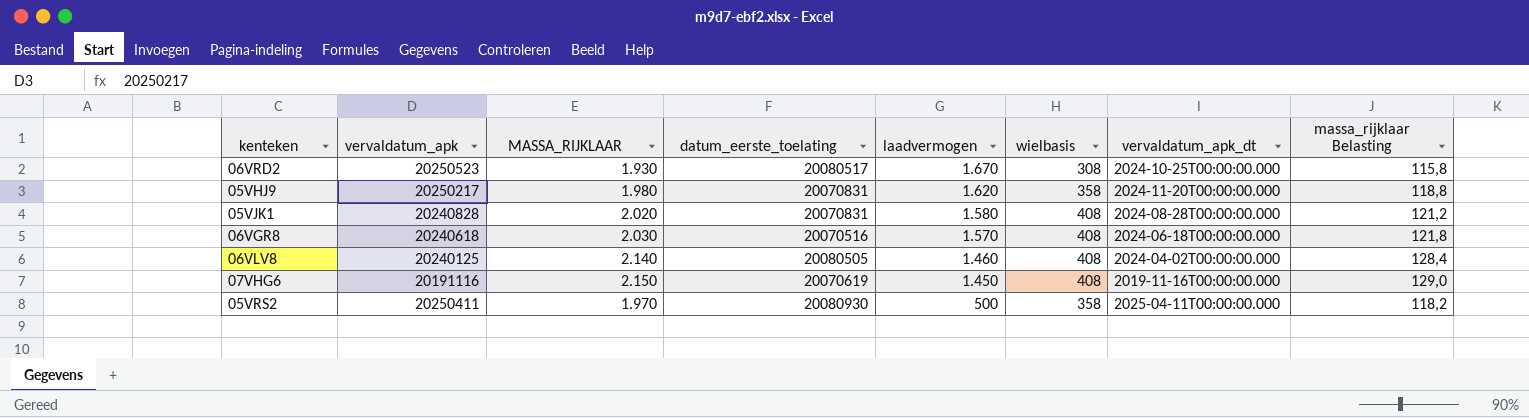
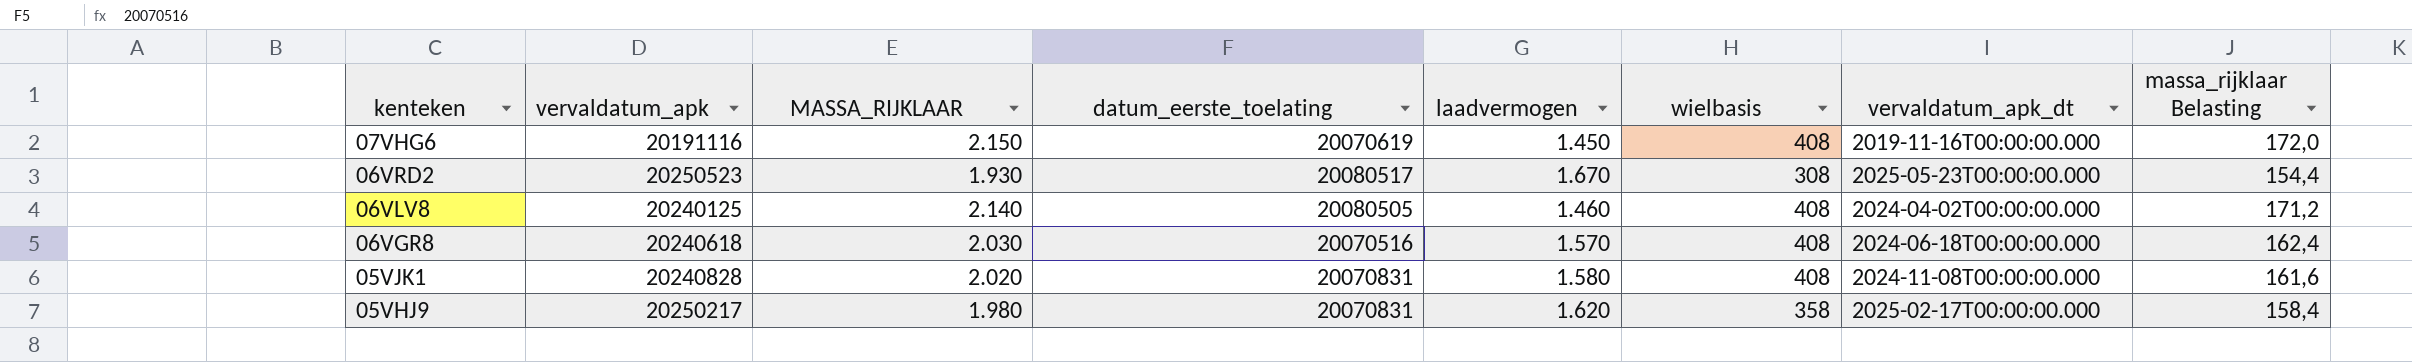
row order: laadvermogen descending -> kenteken descending
column massa_rijklaar Belasting | formula: [MASSA_RIJKLAAR] * 0,06 -> [MASSA_RIJKLAAR] * 0,08
row 05VRS2: 20250411 | 1.970 | 20080930 | 500 | 358 | 2025-04-11T00:00:00.000 | 118,2 -> none
06VRD2 | vervaldatum_apk_dt: 2024-10-25T00:00:00.000 -> 2025-05-23T00:00:00.000
05VJK1 | vervaldatum_apk_dt: 2024-08-28T00:00:00.000 -> 2024-11-08T00:00:00.000
05VHJ9 | vervaldatum_apk_dt: 2024-11-20T00:00:00.000 -> 2025-02-17T00:00:00.000

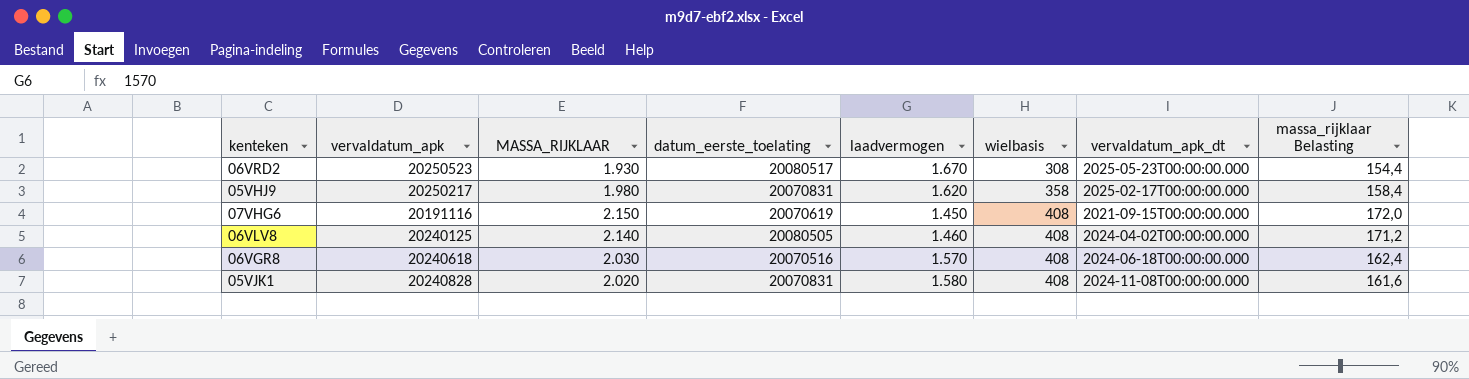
row order: kenteken descending -> wielbasis ascending
07VHG6 | vervaldatum_apk_dt: 2019-11-16T00:00:00.000 -> 2021-09-15T00:00:00.000

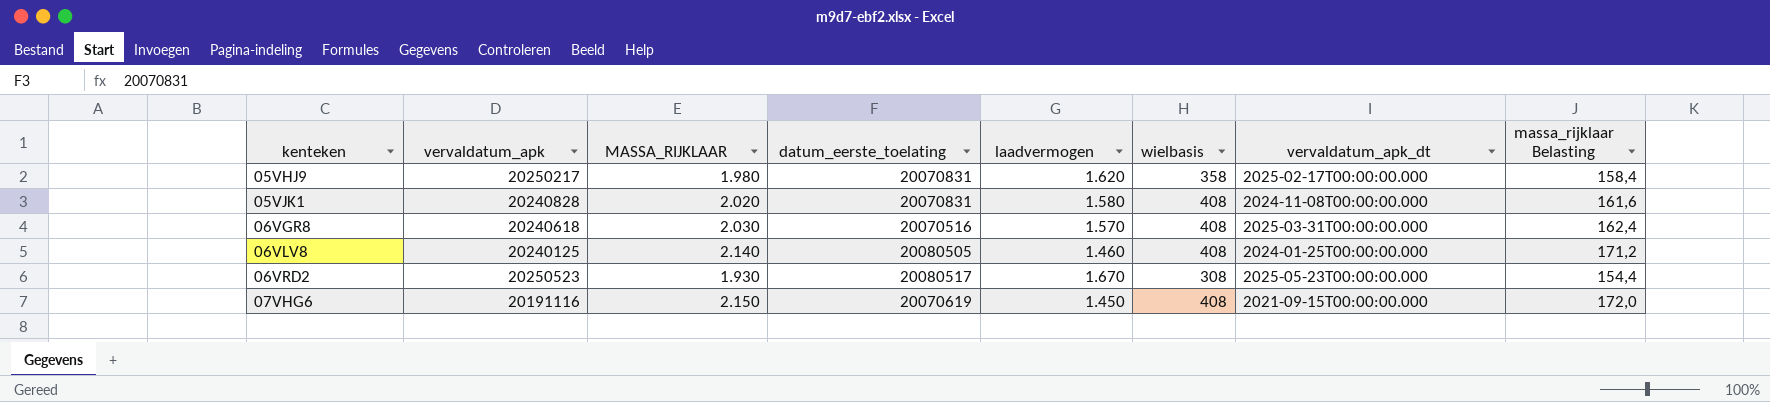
row order: wielbasis ascending -> kenteken ascending
06VGR8 | vervaldatum_apk_dt: 2024-06-18T00:00:00.000 -> 2025-03-31T00:00:00.000
06VLV8 | vervaldatum_apk_dt: 2024-04-02T00:00:00.000 -> 2024-01-25T00:00:00.000

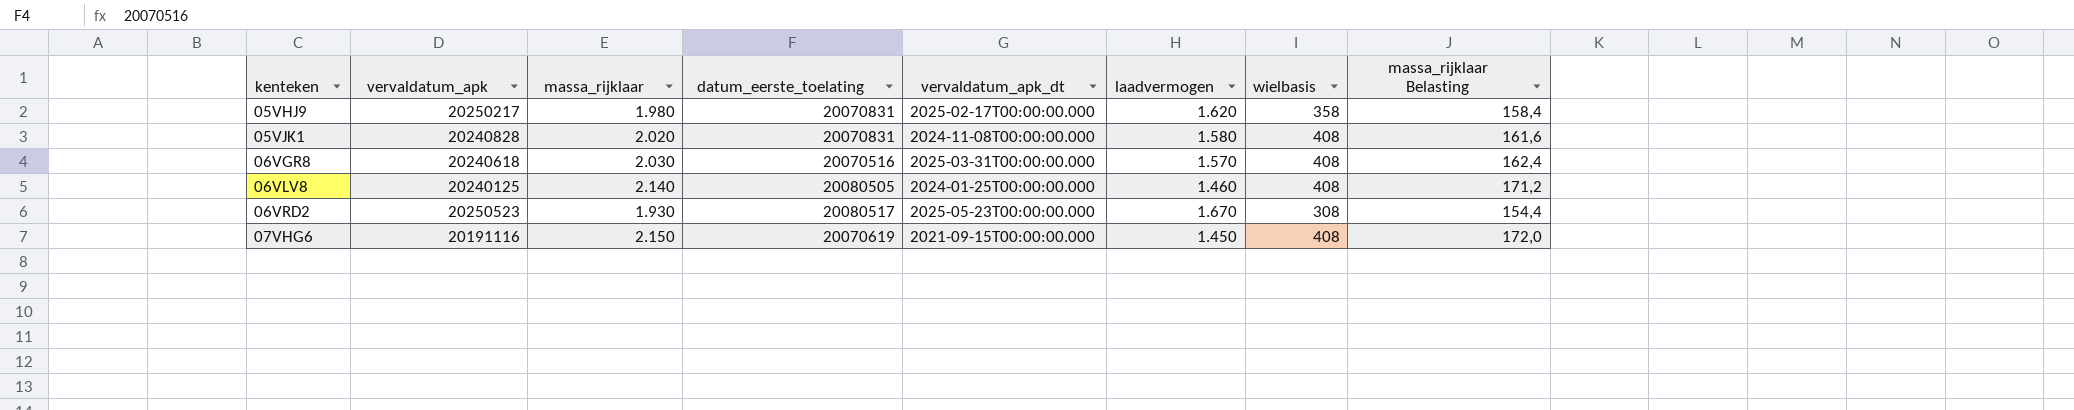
column name: MASSA_RIJKLAAR -> massa_rijklaar
column vervaldatum_apk_dt | position: 7 -> 5

